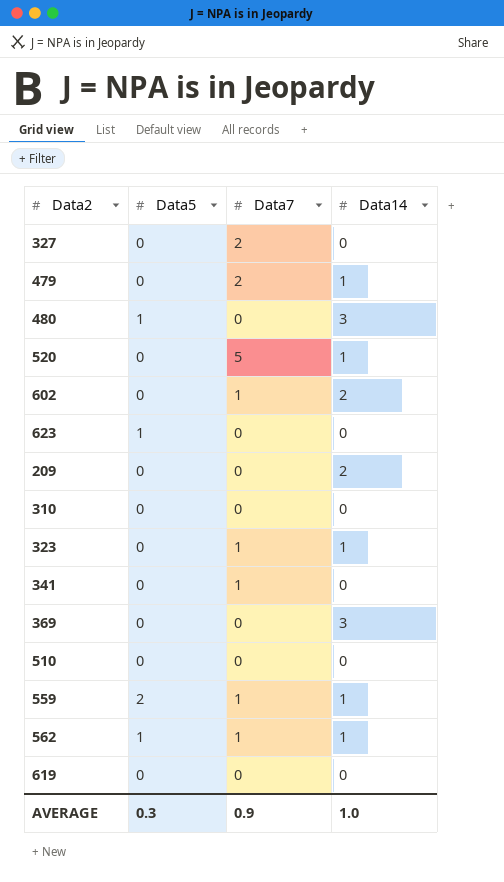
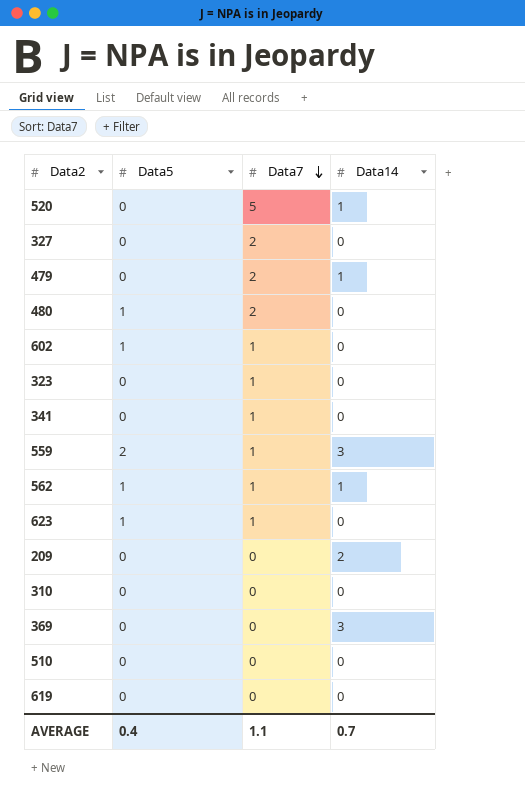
row order: none -> Data7 descending
480 | Data7: 0 -> 2
480 | Data14: 3 -> 0
602 | Data5: 0 -> 1
602 | Data14: 2 -> 0
323 | Data14: 1 -> 0
559 | Data14: 1 -> 3
623 | Data7: 0 -> 1
AVERAGE | Data5: 0.3 -> 0.4
AVERAGE | Data7: 0.9 -> 1.1
AVERAGE | Data14: 1.0 -> 0.7

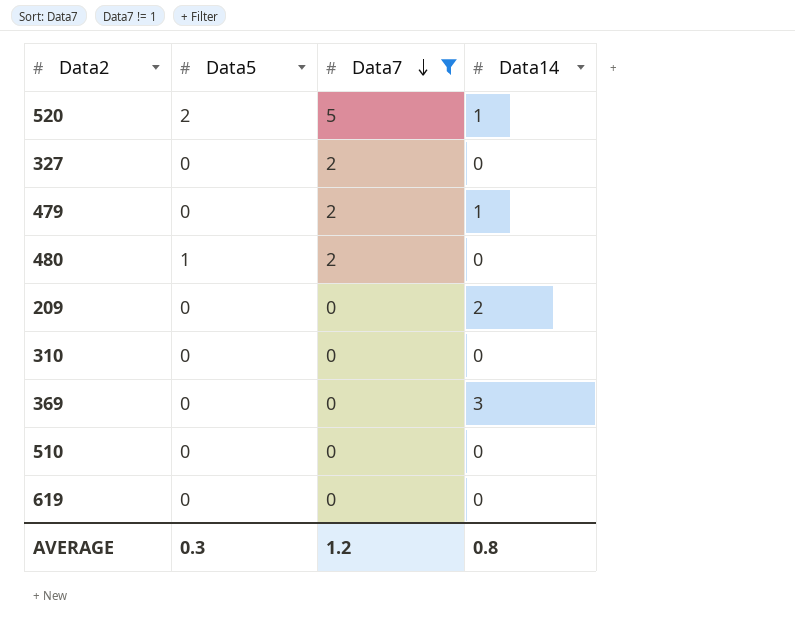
filter: none -> Data7 != 1
520 | Data5: 0 -> 2
AVERAGE | Data5: 0.4 -> 0.3
AVERAGE | Data7: 1.1 -> 1.2
AVERAGE | Data14: 0.7 -> 0.8

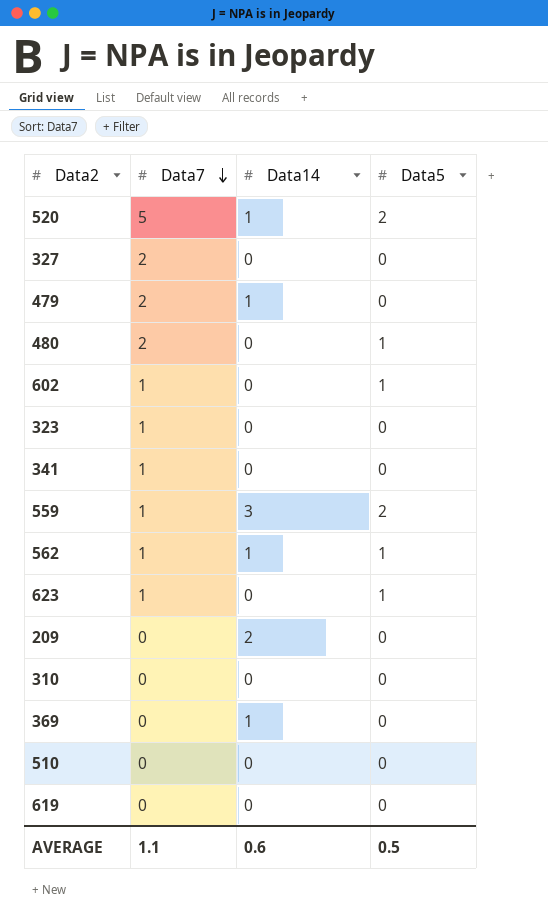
filter: Data7 != 1 -> none
column Data5 | position: 2 -> 4
369 | Data14: 3 -> 1
AVERAGE | Data7: 1.2 -> 1.1
AVERAGE | Data14: 0.8 -> 0.6
AVERAGE | Data5: 0.3 -> 0.5

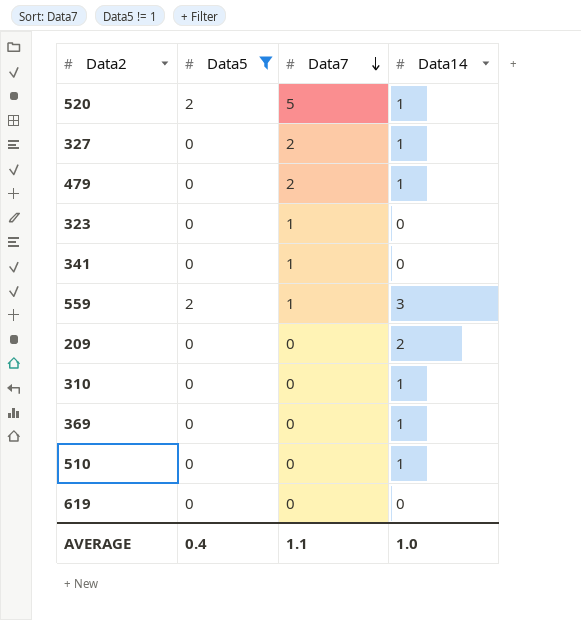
filter: none -> Data5 != 1
column Data5 | position: 4 -> 2
327 | Data14: 0 -> 1
310 | Data14: 0 -> 1
510 | Data14: 0 -> 1
AVERAGE | Data5: 0.5 -> 0.4
AVERAGE | Data14: 0.6 -> 1.0

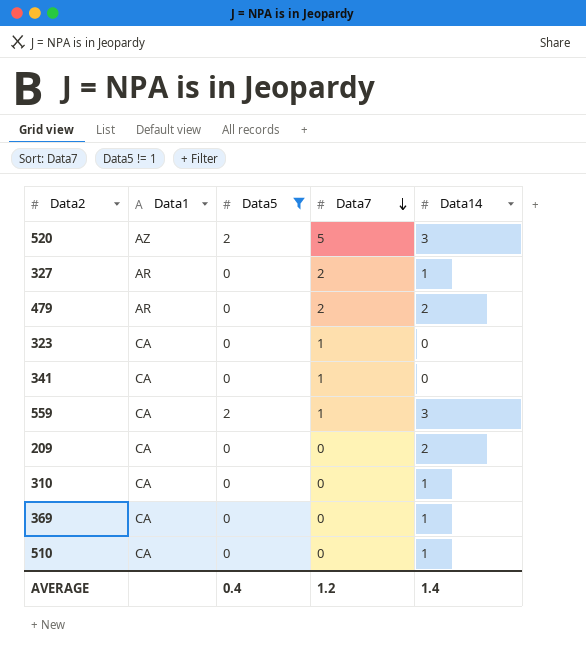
column Data1 | position: none -> 2
row 619: 0 | 0 | 0 -> none
520 | Data14: 1 -> 3
479 | Data14: 1 -> 2
AVERAGE | Data7: 1.1 -> 1.2
AVERAGE | Data14: 1.0 -> 1.4

